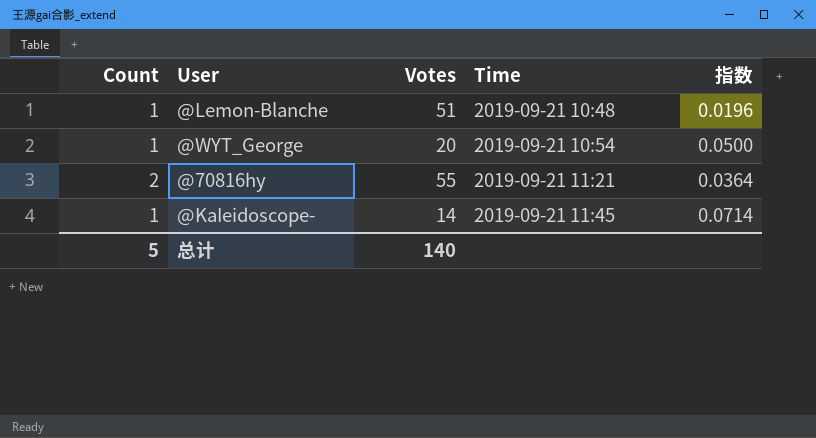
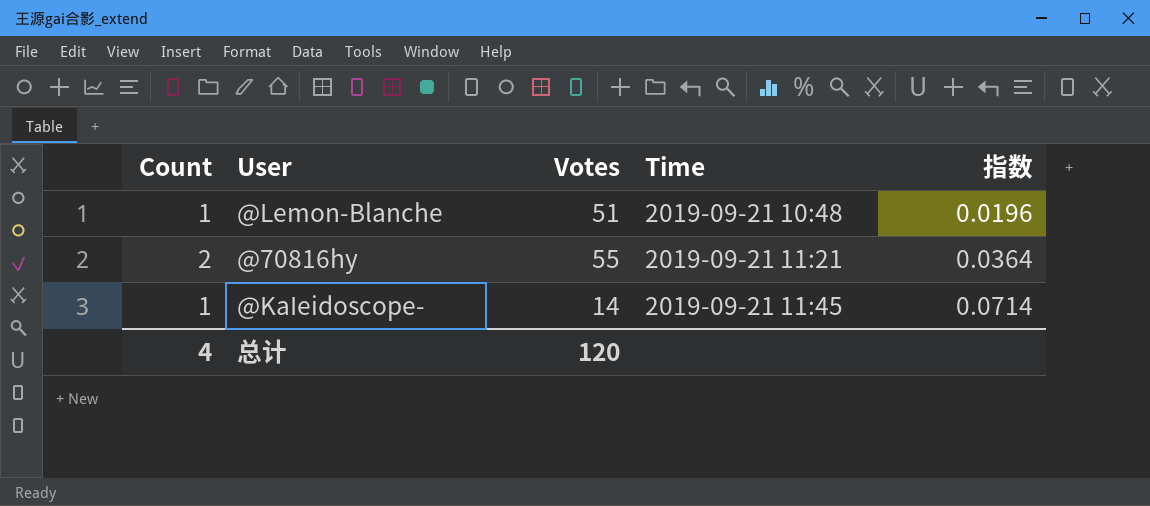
row @WYT_George: 1 | 20 | 2019-09-21 10:54 | 0.0500 -> none
总计 | Count: 5 -> 4
总计 | Votes: 140 -> 120

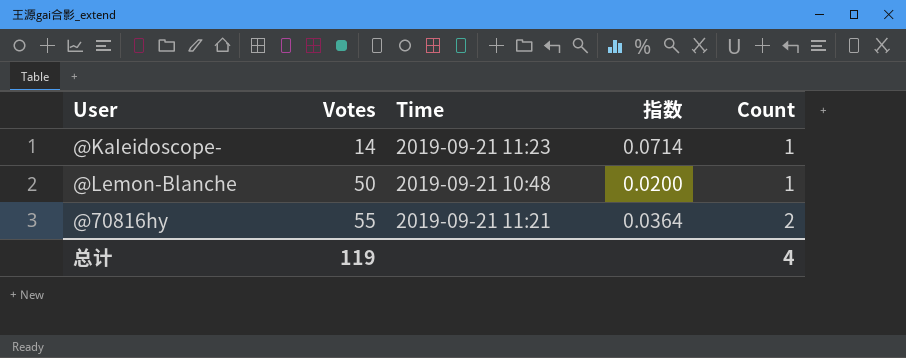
row order: Time ascending -> Votes ascending
column Count | position: 1 -> 5
@KaIeidoscope- | Time: 2019-09-21 11:45 -> 2019-09-21 11:23
@Lemon-Blanche | Votes: 51 -> 50
@Lemon-Blanche | 指数: 0.0196 -> 0.0200
总计 | Votes: 120 -> 119

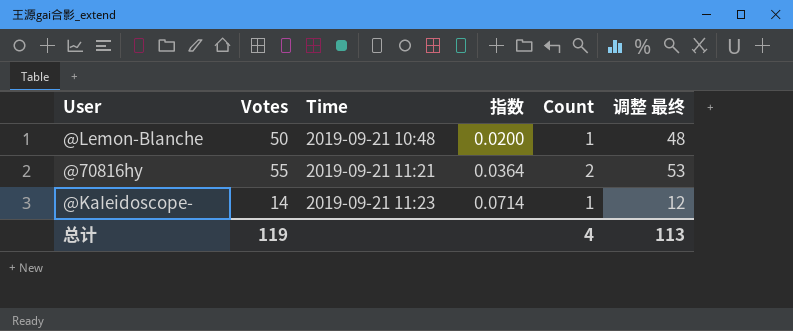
row order: Votes ascending -> Time ascending
column 调整 最终 | formula: none -> [Votes] - 2

